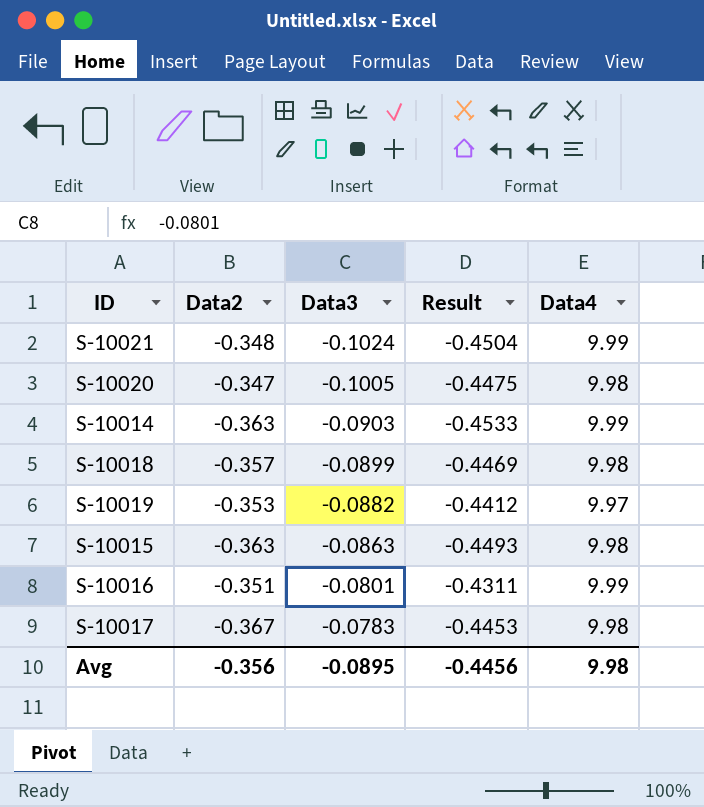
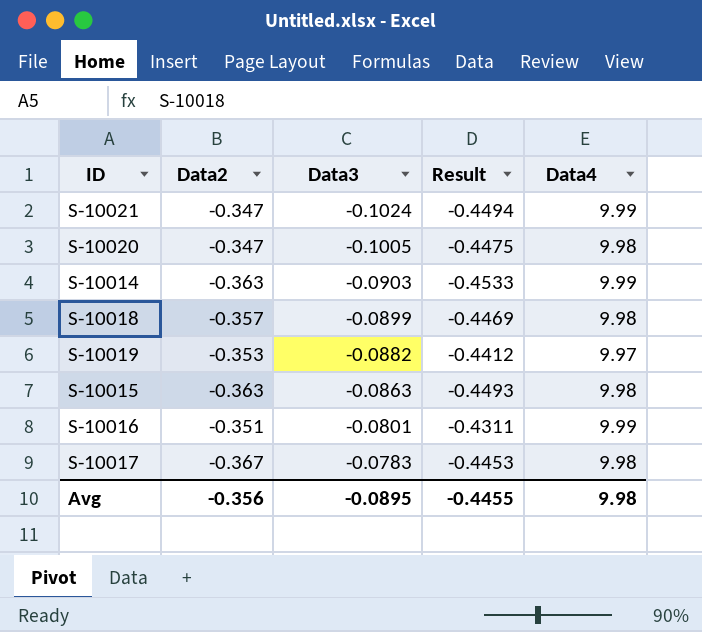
S-10021 | Data2: -0.348 -> -0.347
S-10021 | Result: -0.4504 -> -0.4494
Avg | Result: -0.4456 -> -0.4455

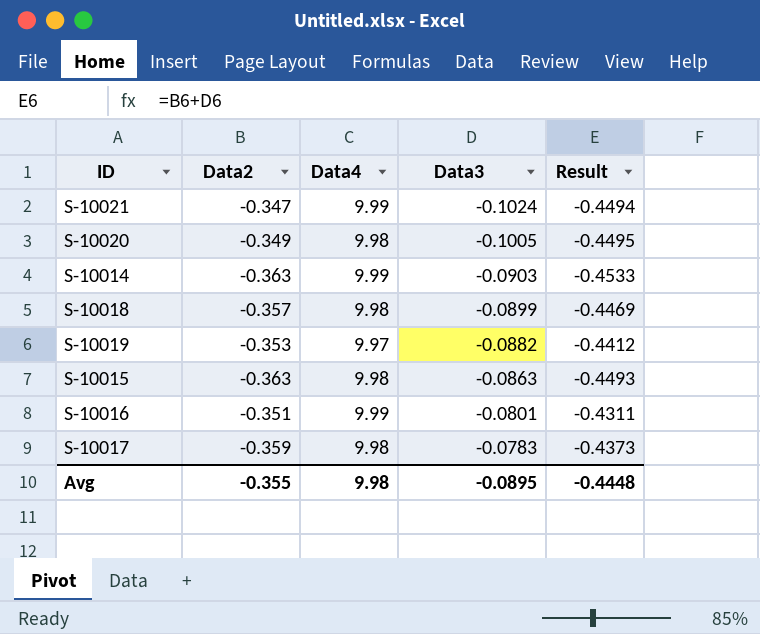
column Data4 | position: 5 -> 3
S-10020 | Data2: -0.347 -> -0.349
S-10020 | Result: -0.4475 -> -0.4495
S-10017 | Data2: -0.367 -> -0.359
S-10017 | Result: -0.4453 -> -0.4373
Avg | Data2: -0.356 -> -0.355
Avg | Result: -0.4455 -> -0.4448

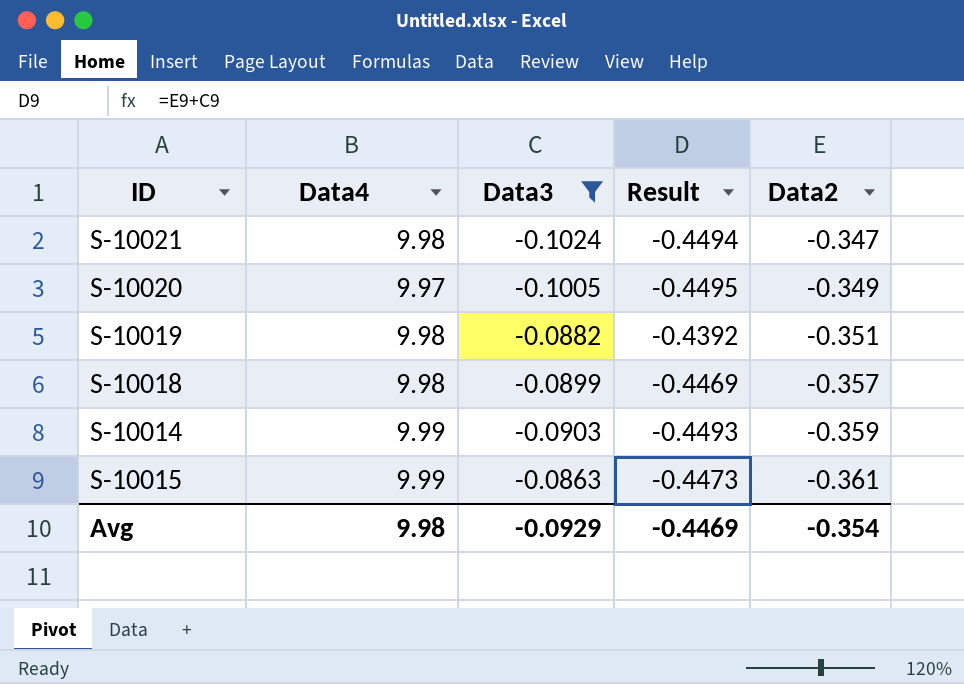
filter: none -> Data3 <= -0.0863
row order: Data3 ascending -> Data2 descending
column Data2 | position: 2 -> 5
S-10021 | Data4: 9.99 -> 9.98
S-10020 | Data4: 9.98 -> 9.97
S-10019 | Data4: 9.97 -> 9.98
S-10019 | Result: -0.4412 -> -0.4392
S-10019 | Data2: -0.353 -> -0.351
S-10014 | Result: -0.4533 -> -0.4493
S-10014 | Data2: -0.363 -> -0.359
S-10015 | Data4: 9.98 -> 9.99
S-10015 | Result: -0.4493 -> -0.4473
S-10015 | Data2: -0.363 -> -0.361
Avg | Data3: -0.0895 -> -0.0929
Avg | Result: -0.4448 -> -0.4469
Avg | Data2: -0.355 -> -0.354

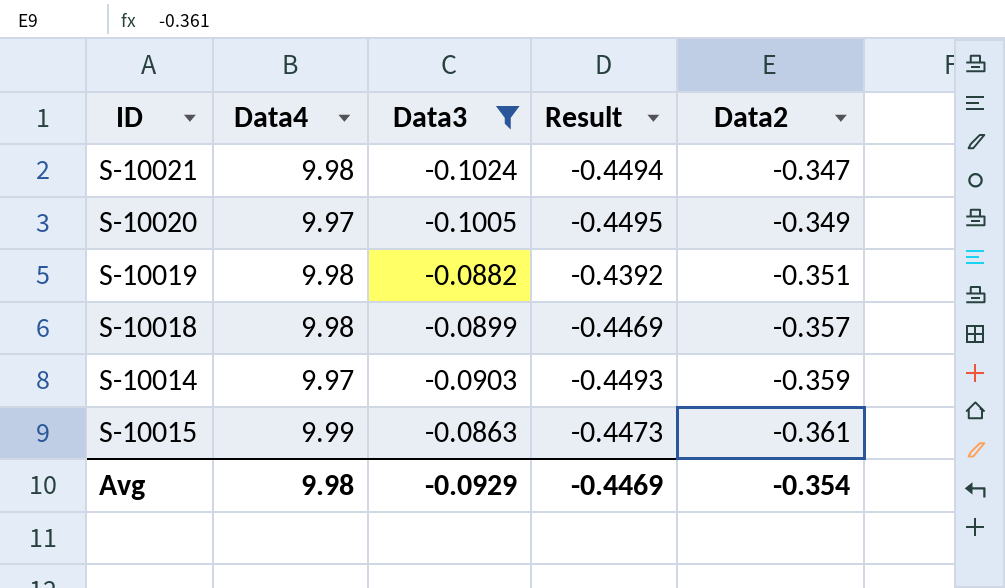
S-10014 | Data4: 9.99 -> 9.97

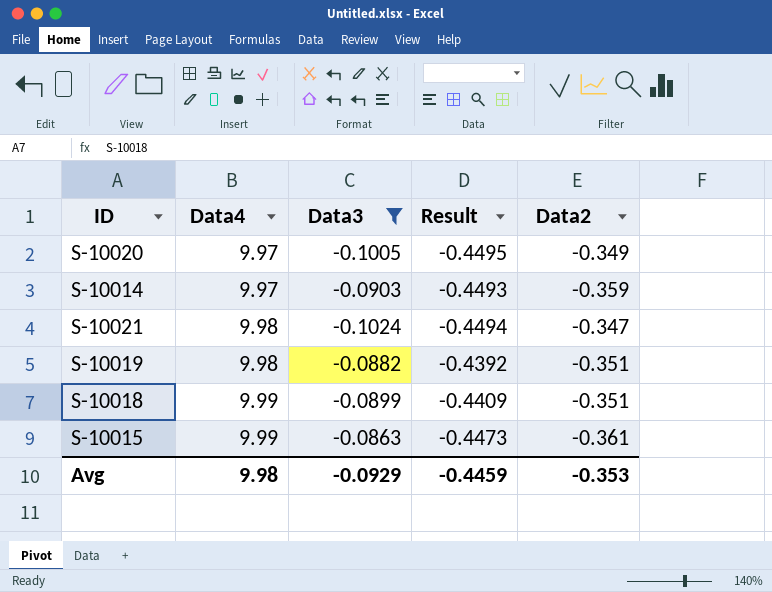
row order: Data2 descending -> Data4 ascending
S-10018 | Data4: 9.98 -> 9.99
S-10018 | Result: -0.4469 -> -0.4409
S-10018 | Data2: -0.357 -> -0.351
Avg | Result: -0.4469 -> -0.4459
Avg | Data2: -0.354 -> -0.353

